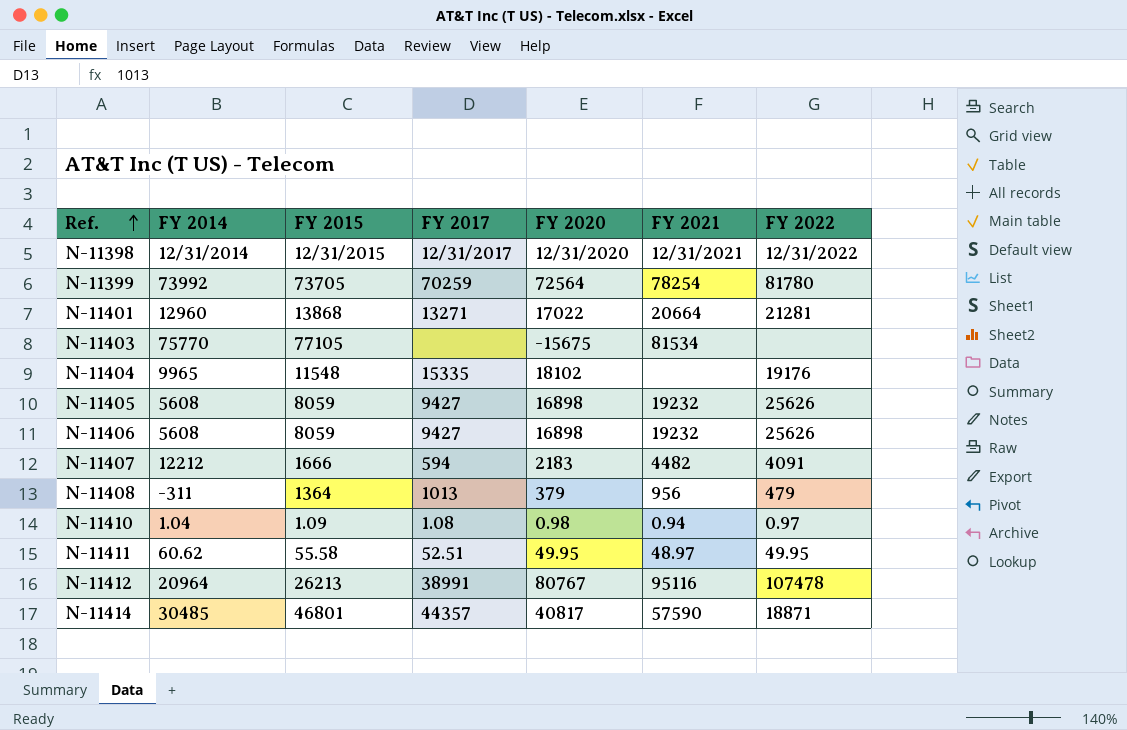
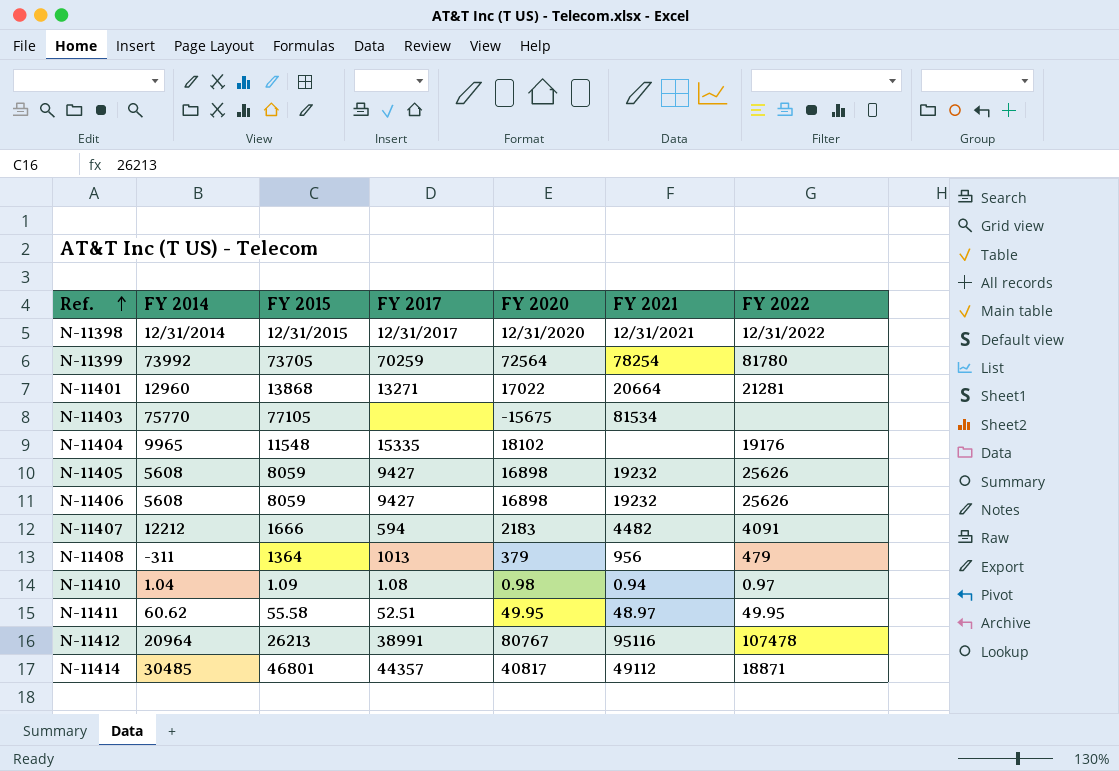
N-11414 | FY 2021: 57590 -> 49112

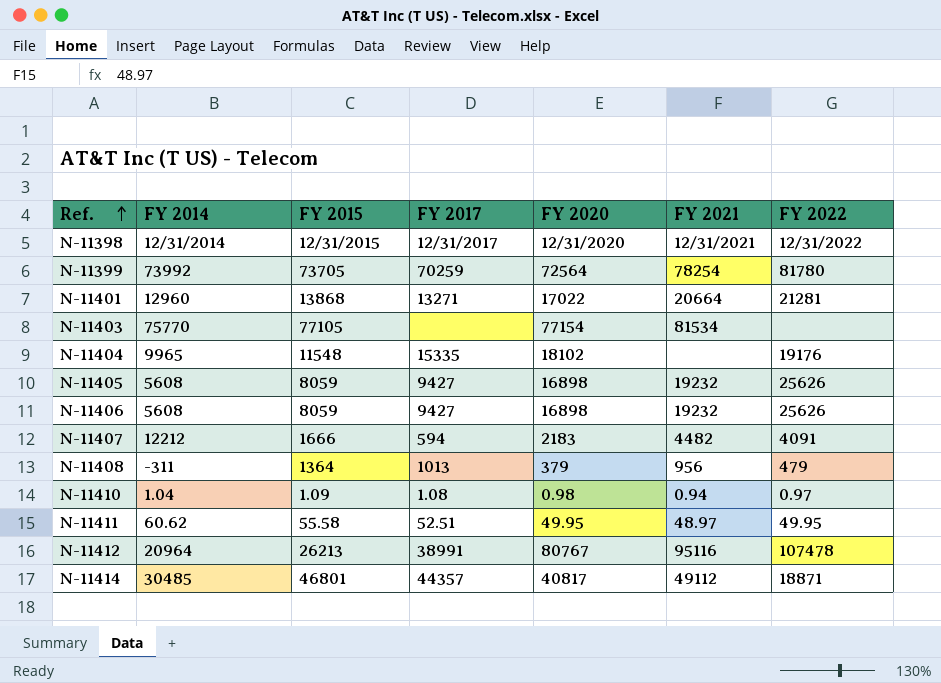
N-11403 | FY 2020: -15675 -> 77154

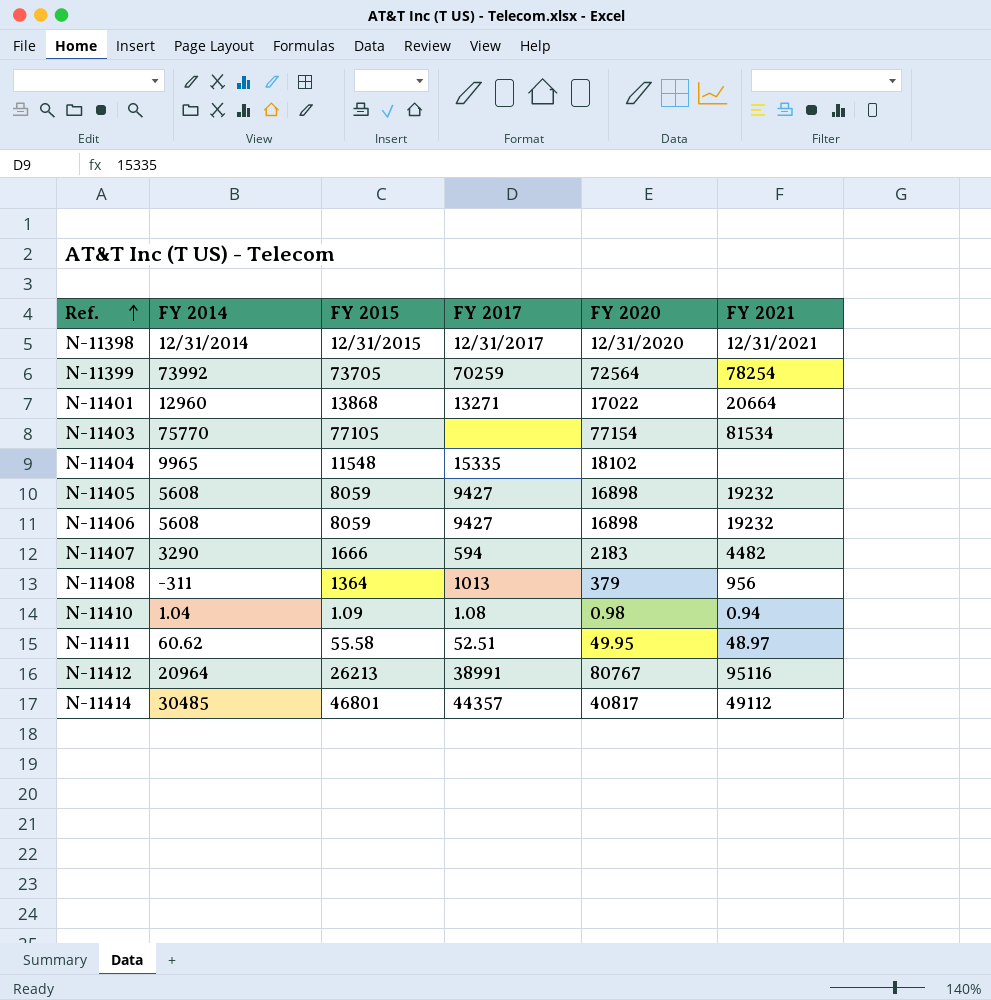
column FY 2022 | position: 7 -> none
N-11407 | FY 2014: 12212 -> 3290

